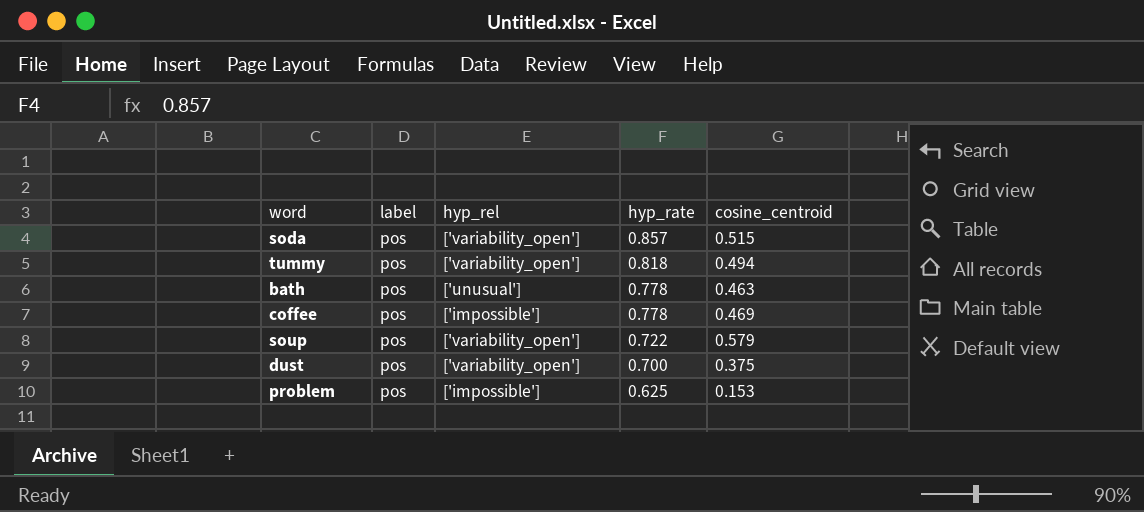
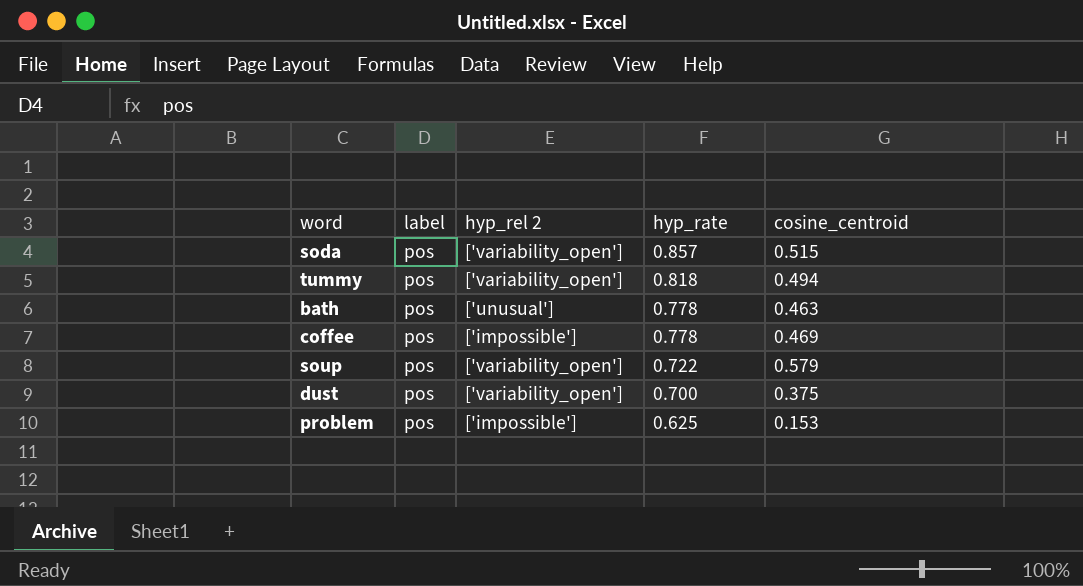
column name: hyp_rel -> hyp_rel 2

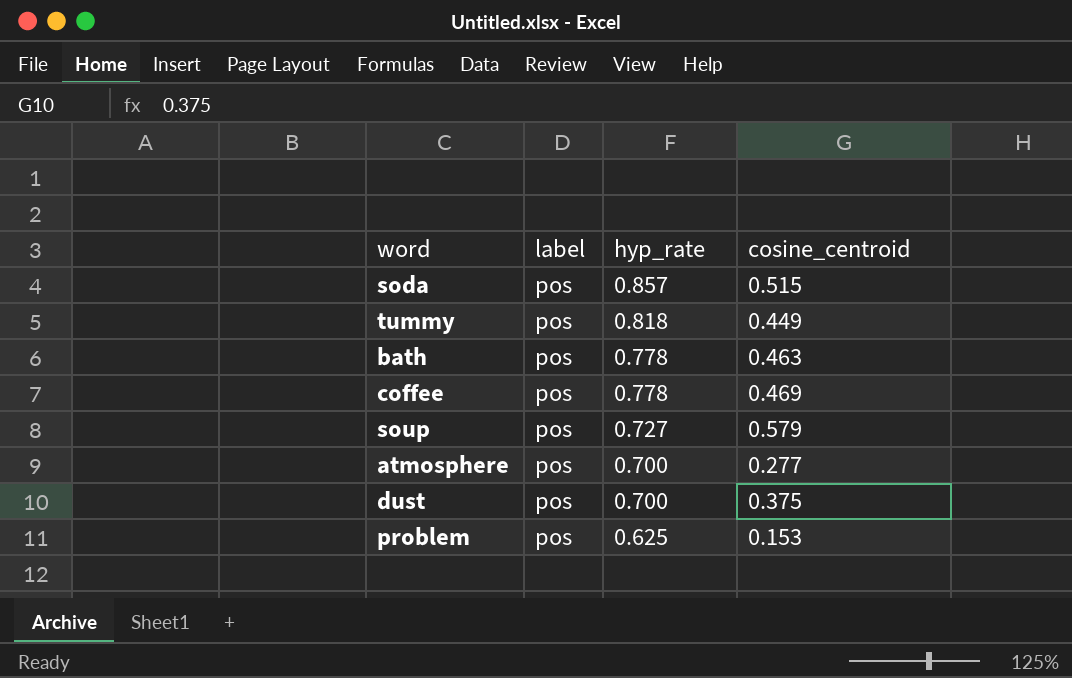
column hyp_rel 2 | position: 3 -> none
tummy | cosine_centroid: 0.494 -> 0.449
soup | hyp_rate: 0.722 -> 0.727
row atmosphere: none -> pos | 0.700 | 0.277

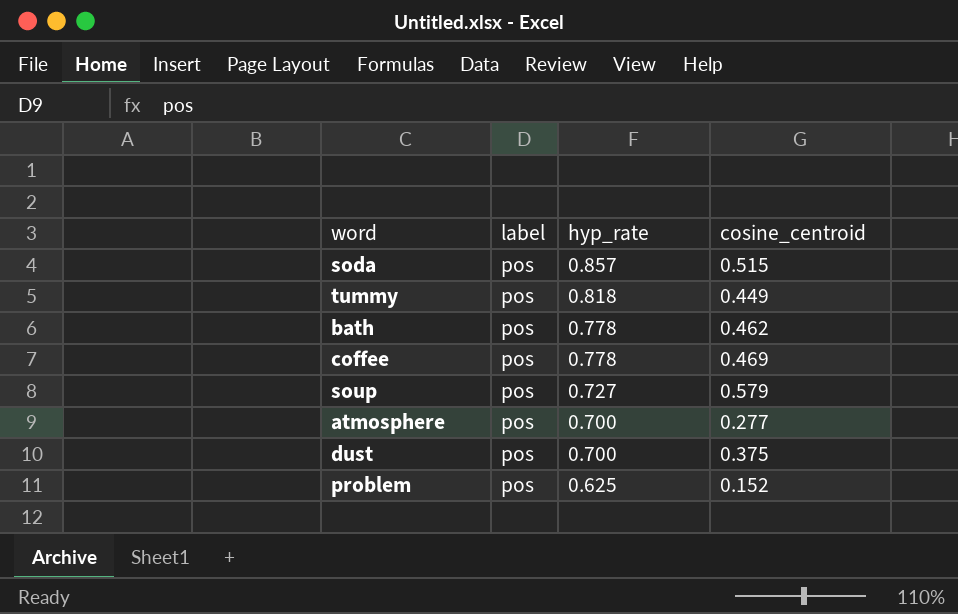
bath | cosine_centroid: 0.463 -> 0.462
problem | cosine_centroid: 0.153 -> 0.152

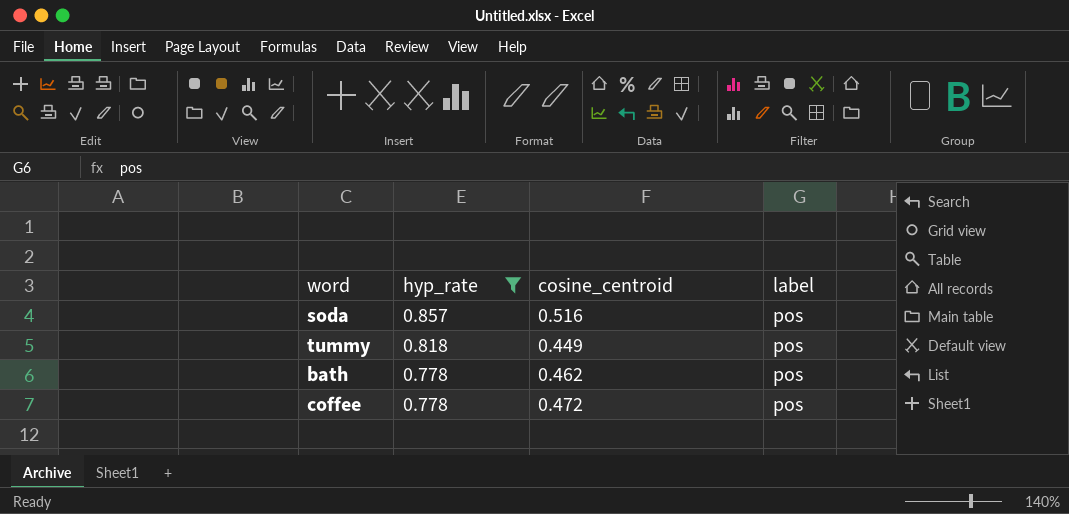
filter: none -> hyp_rate >= 0.778
column label | position: 2 -> 4
soda | cosine_centroid: 0.515 -> 0.516
coffee | cosine_centroid: 0.469 -> 0.472

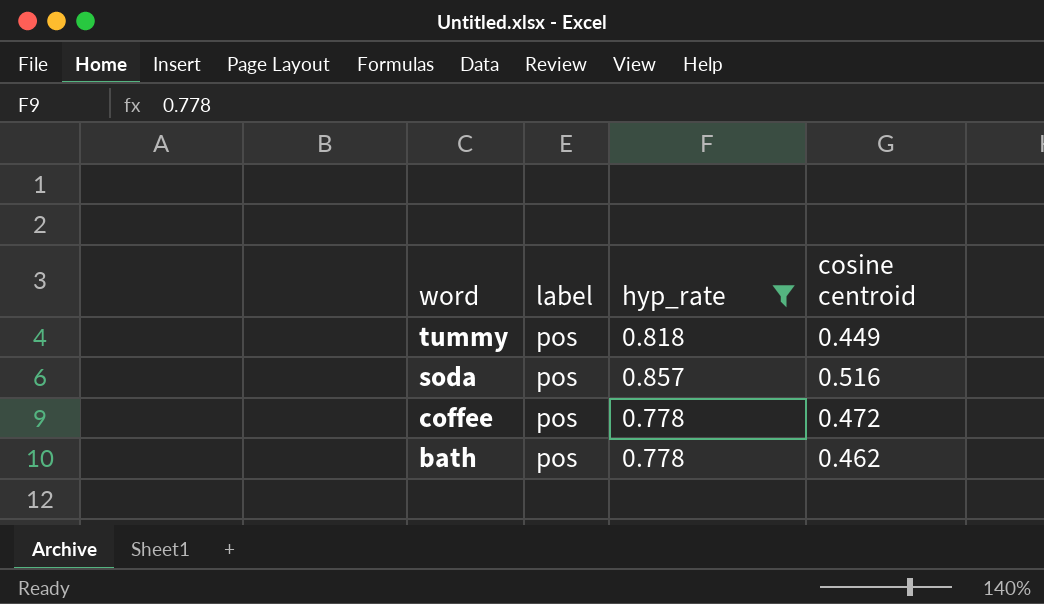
row order: hyp_rate descending -> word descending
column label | position: 4 -> 2
column name: cosine_centroid -> cosine centroid

